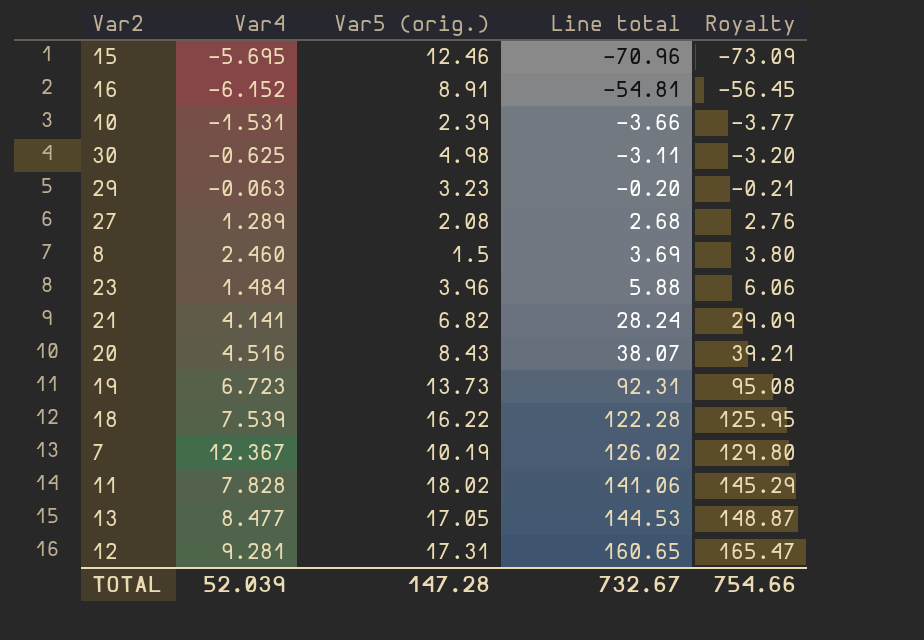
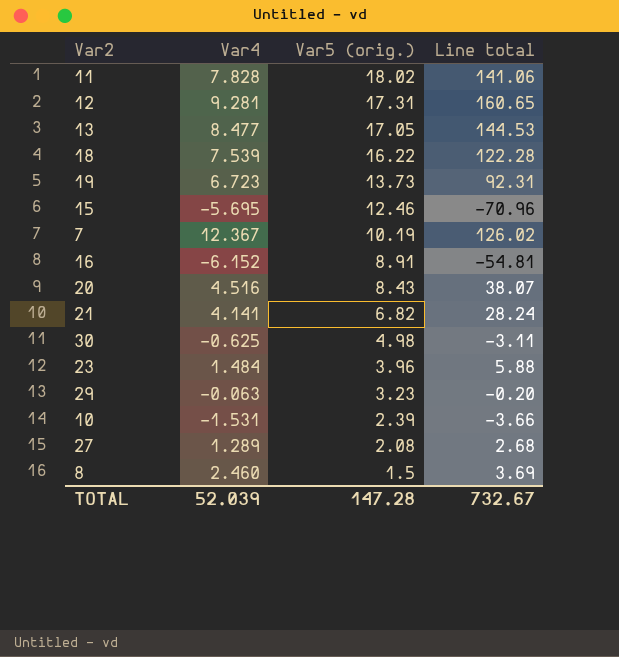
row order: Line total ascending -> Var5 (orig.) descending
column Royalty | formula: [Line total] * 1.03 -> none

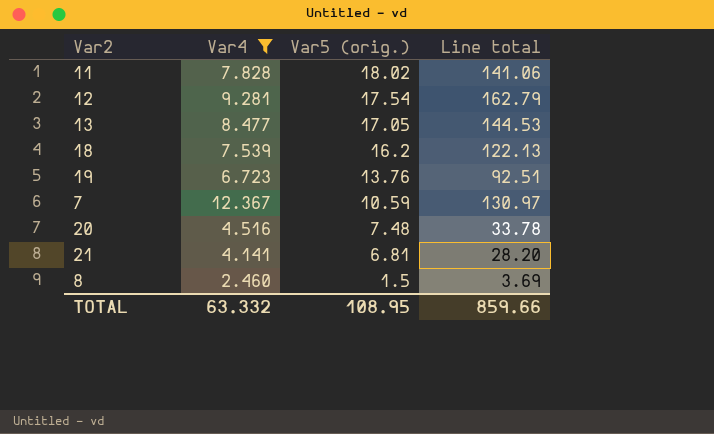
filter: none -> Var4 >= 2.460
12 | Var5 (orig.): 17.31 -> 17.54
12 | Line total: 160.65 -> 162.79
18 | Var5 (orig.): 16.22 -> 16.2
18 | Line total: 122.28 -> 122.13
19 | Var5 (orig.): 13.73 -> 13.76
19 | Line total: 92.31 -> 92.51
7 | Var5 (orig.): 10.19 -> 10.59
7 | Line total: 126.02 -> 130.97
20 | Var5 (orig.): 8.43 -> 7.48
20 | Line total: 38.07 -> 33.78
21 | Var5 (orig.): 6.82 -> 6.81
21 | Line total: 28.24 -> 28.20
TOTAL | Var4: 52.039 -> 63.332
TOTAL | Var5 (orig.): 147.28 -> 108.95
TOTAL | Line total: 732.67 -> 859.66

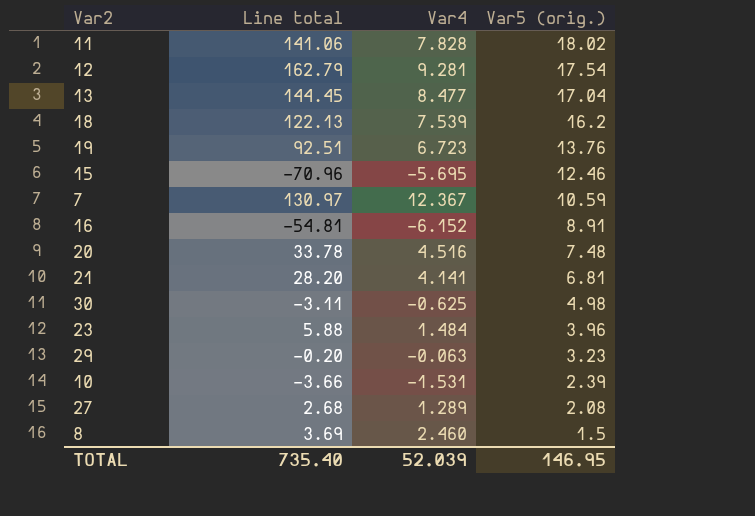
filter: Var4 >= 2.460 -> none
column Line total | position: 4 -> 2
13 | Line total: 144.53 -> 144.45
13 | Var5 (orig.): 17.05 -> 17.04
TOTAL | Line total: 859.66 -> 735.40
TOTAL | Var4: 63.332 -> 52.039
TOTAL | Var5 (orig.): 108.95 -> 146.95

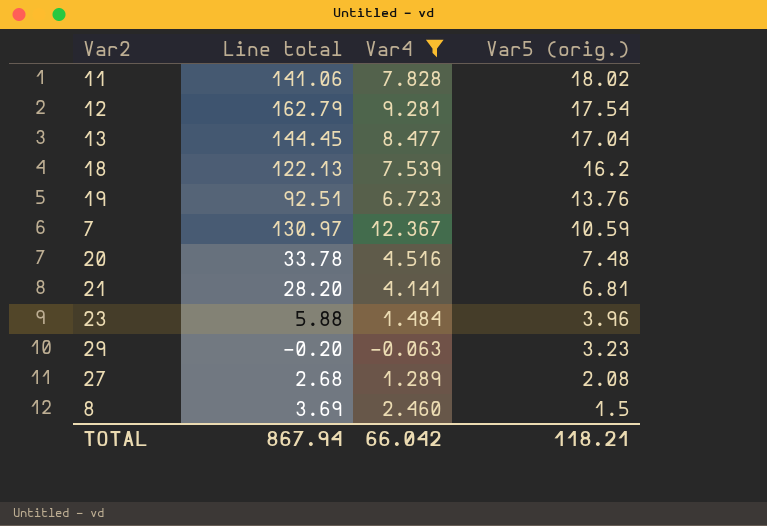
filter: none -> Var4 >= -0.063
TOTAL | Line total: 735.40 -> 867.94
TOTAL | Var4: 52.039 -> 66.042
TOTAL | Var5 (orig.): 146.95 -> 118.21

